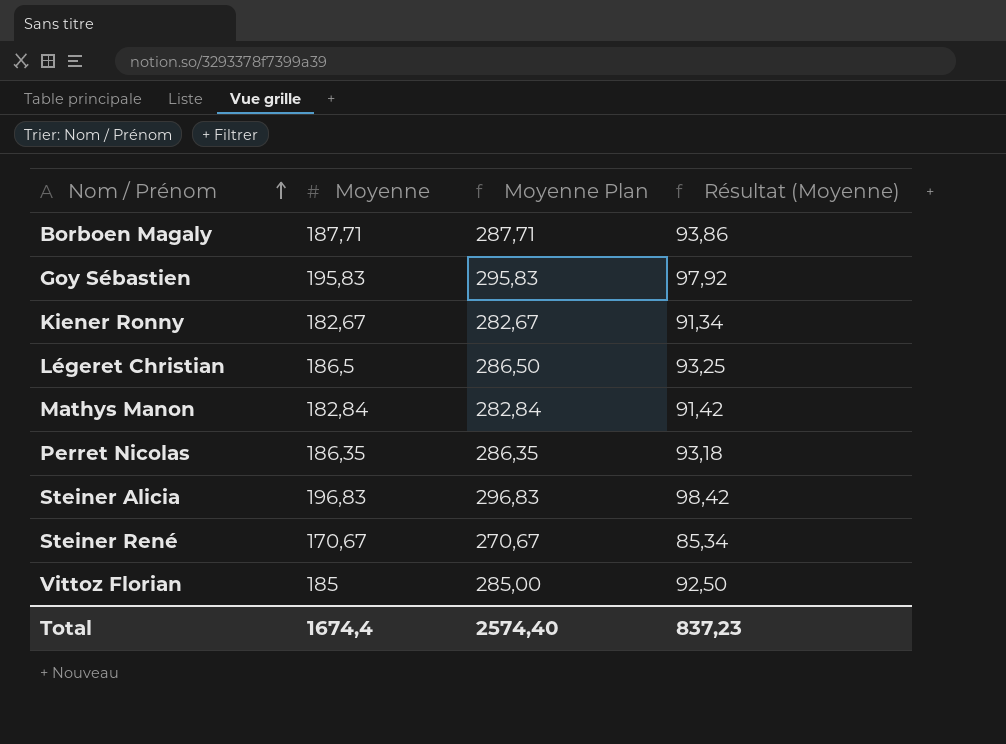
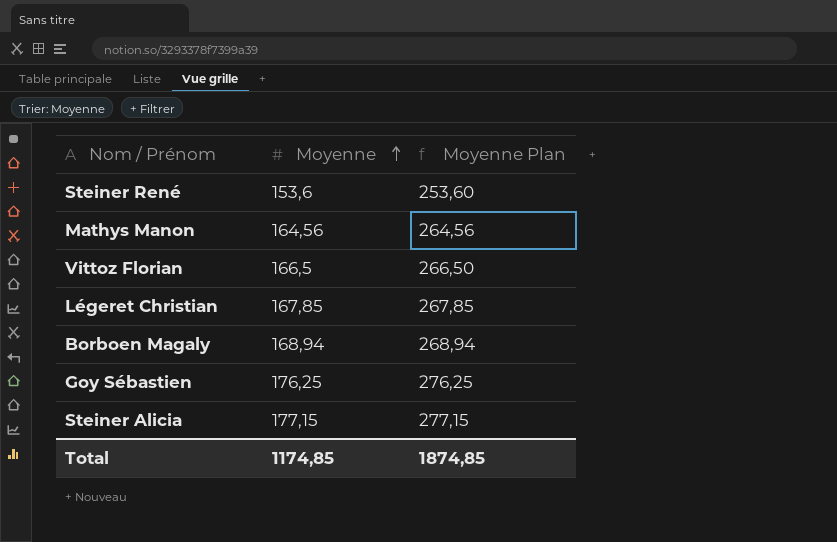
row order: Nom / Prénom ascending -> Moyenne ascending
column Résultat (Moyenne) | formula: [Moyenne] * 0,5 -> none
row Kiener Ronny: 182,67 | 282,67 | 91,34 -> none
row Perret Nicolas: 186,35 | 286,35 | 93,18 -> none
Steiner René | Moyenne: 170,67 -> 153,6
Steiner René | Moyenne Plan: 270,67 -> 253,60
Mathys Manon | Moyenne: 182,84 -> 164,56
Mathys Manon | Moyenne Plan: 282,84 -> 264,56
Vittoz Florian | Moyenne: 185 -> 166,5
Vittoz Florian | Moyenne Plan: 285,00 -> 266,50
Légeret Christian | Moyenne: 186,5 -> 167,85
Légeret Christian | Moyenne Plan: 286,50 -> 267,85
Borboen Magaly | Moyenne: 187,71 -> 168,94
Borboen Magaly | Moyenne Plan: 287,71 -> 268,94
Goy Sébastien | Moyenne: 195,83 -> 176,25
Goy Sébastien | Moyenne Plan: 295,83 -> 276,25
Steiner Alicia | Moyenne: 196,83 -> 177,15
Steiner Alicia | Moyenne Plan: 296,83 -> 277,15
Total | Moyenne: 1674,4 -> 1174,85
Total | Moyenne Plan: 2574,40 -> 1874,85

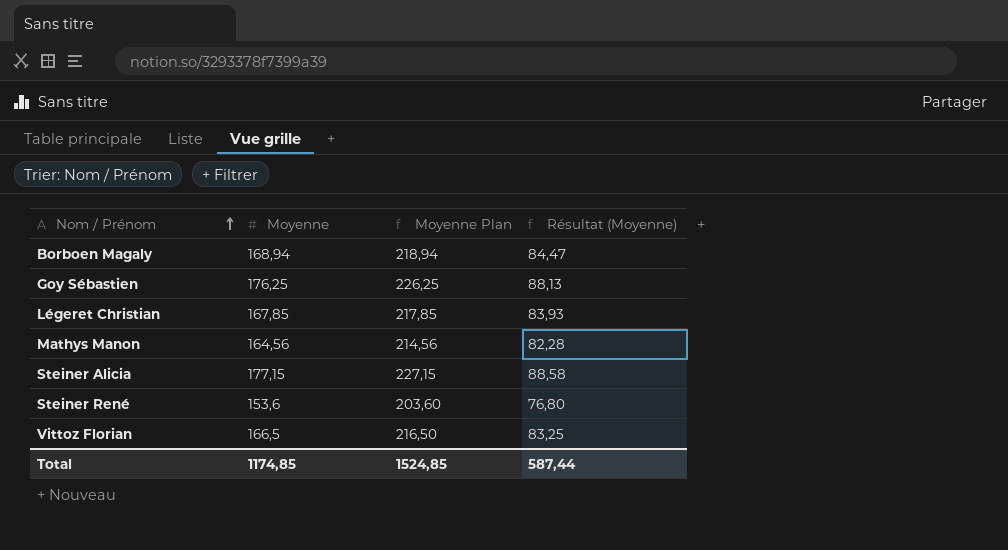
row order: Moyenne ascending -> Nom / Prénom ascending
column Moyenne Plan | formula: [Moyenne] + 100 -> [Moyenne] + 50
column Résultat (Moyenne) | formula: none -> [Moyenne] * 0,5
Total | Moyenne Plan: 1874,85 -> 1524,85

